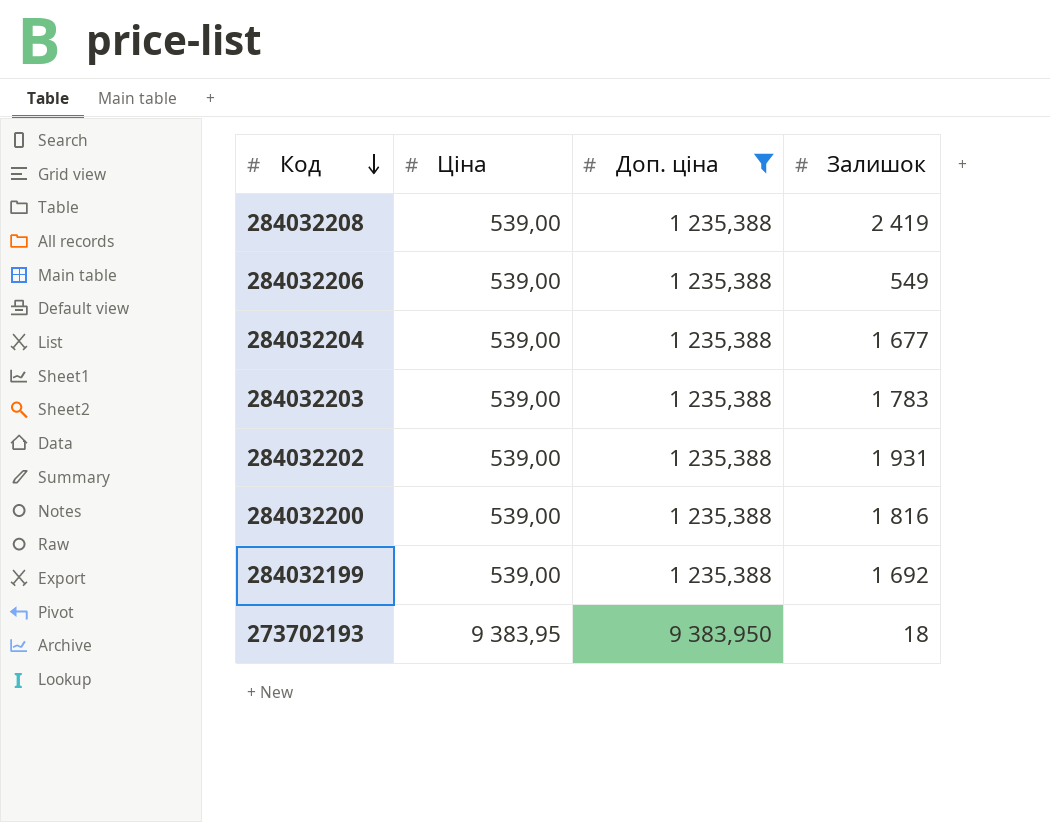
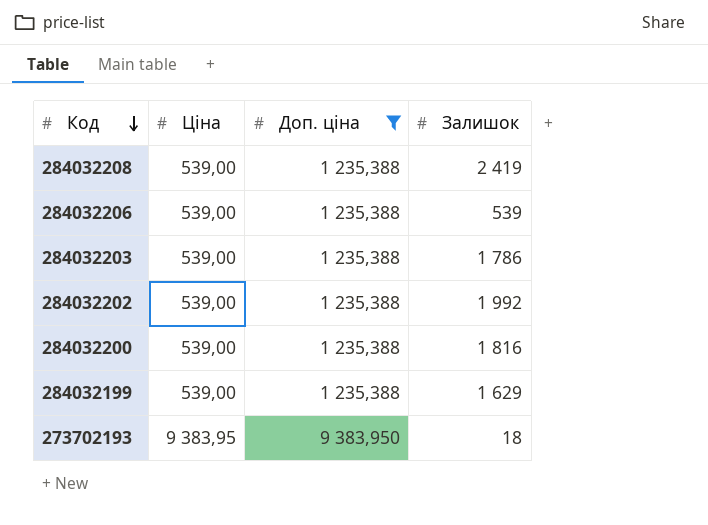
row 284032204: 539,00 | 1 235,388 | 1 677 -> none
284032206 | Залишок: 549 -> 539
284032203 | Залишок: 1 783 -> 1 786
284032202 | Залишок: 1 931 -> 1 992
284032199 | Залишок: 1 692 -> 1 629

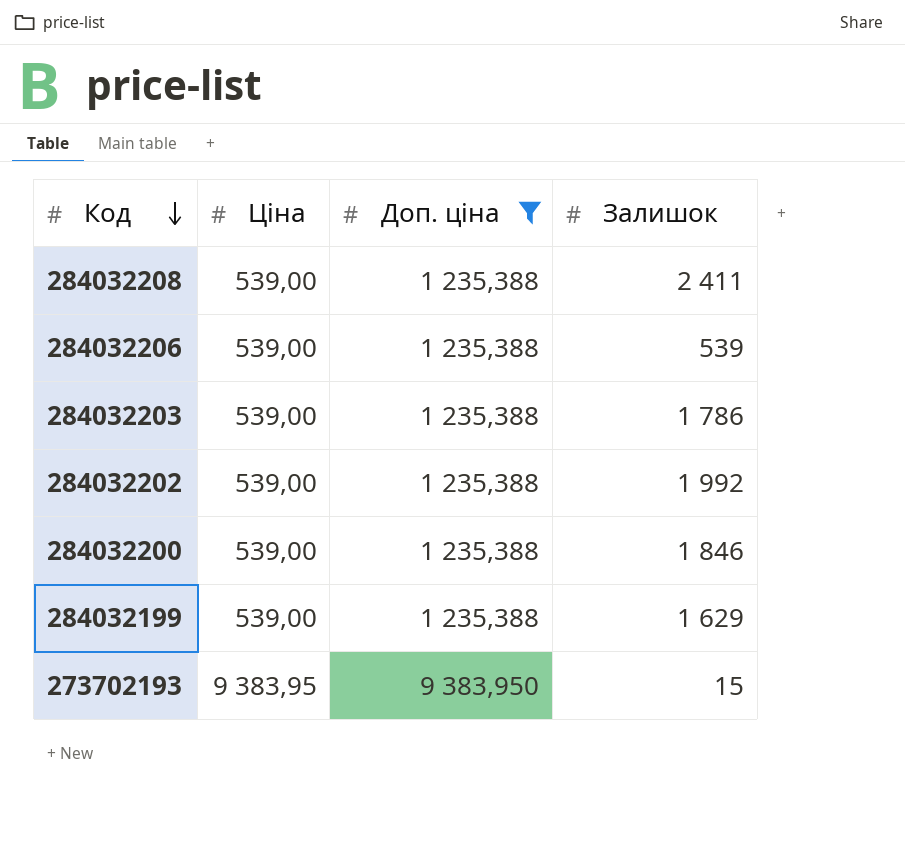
284032208 | Залишок: 2 419 -> 2 411
284032200 | Залишок: 1 816 -> 1 846
273702193 | Залишок: 18 -> 15

